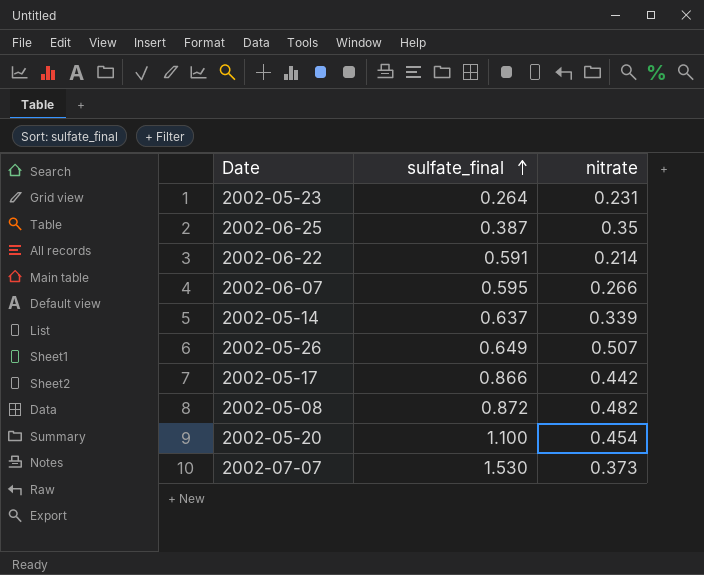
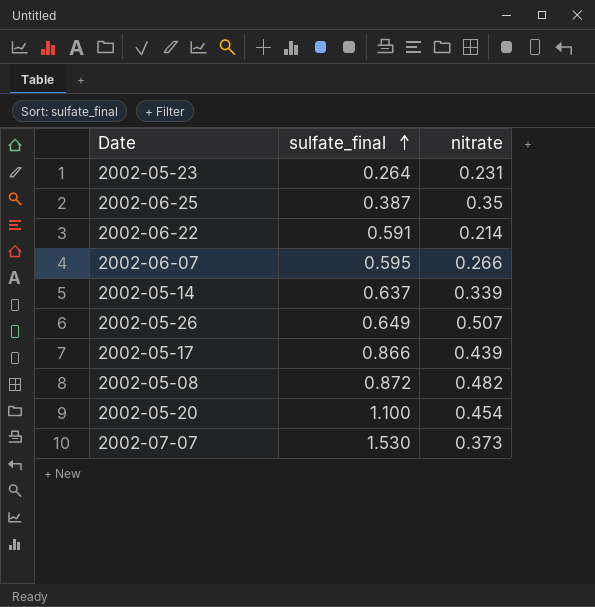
2002-05-17 | nitrate: 0.442 -> 0.439

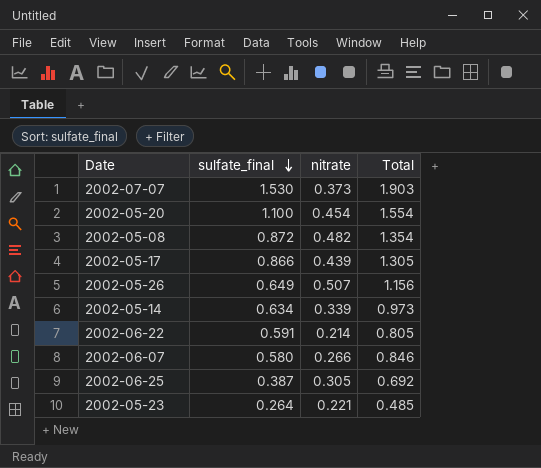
row order: sulfate_final ascending -> sulfate_final descending
column Total | formula: none -> [sulfate_final] + [nitrate]
2002-05-14 | sulfate_final: 0.637 -> 0.634
2002-06-07 | sulfate_final: 0.595 -> 0.580
2002-06-25 | nitrate: 0.35 -> 0.305
2002-05-23 | nitrate: 0.231 -> 0.221

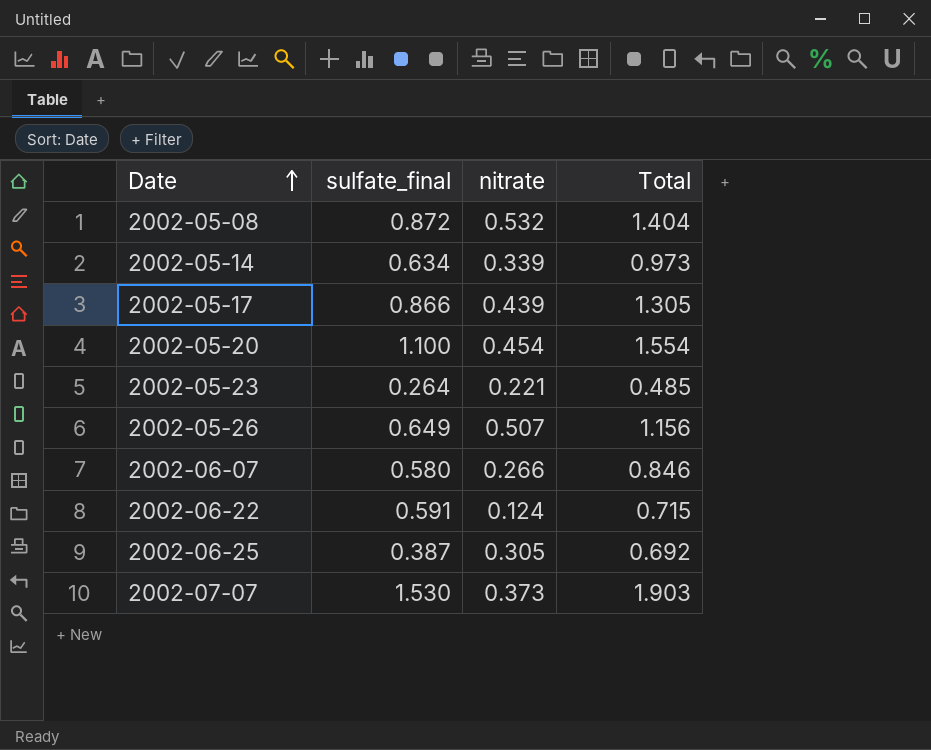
row order: sulfate_final descending -> Date ascending
2002-05-08 | nitrate: 0.482 -> 0.532
2002-05-08 | Total: 1.354 -> 1.404
2002-06-22 | nitrate: 0.214 -> 0.124
2002-06-22 | Total: 0.805 -> 0.715

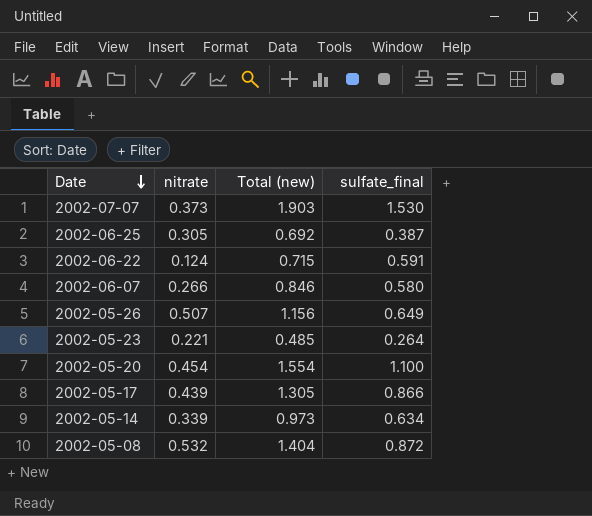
row order: Date ascending -> Date descending
column name: Total -> Total (new)
column sulfate_final | position: 2 -> 4

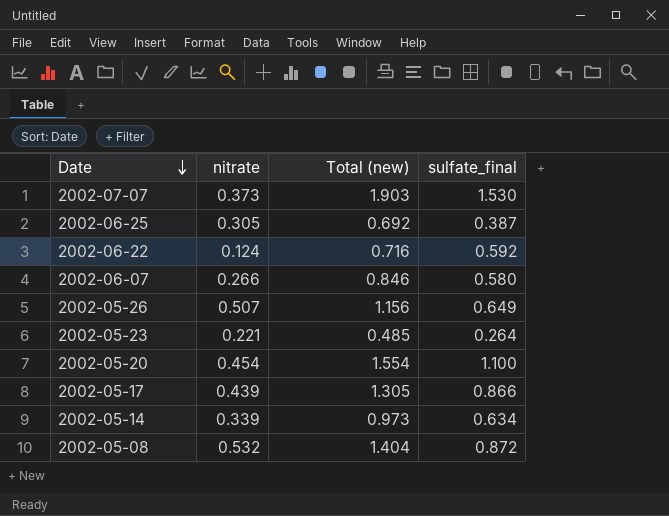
2002-06-22 | Total (new): 0.715 -> 0.716
2002-06-22 | sulfate_final: 0.591 -> 0.592

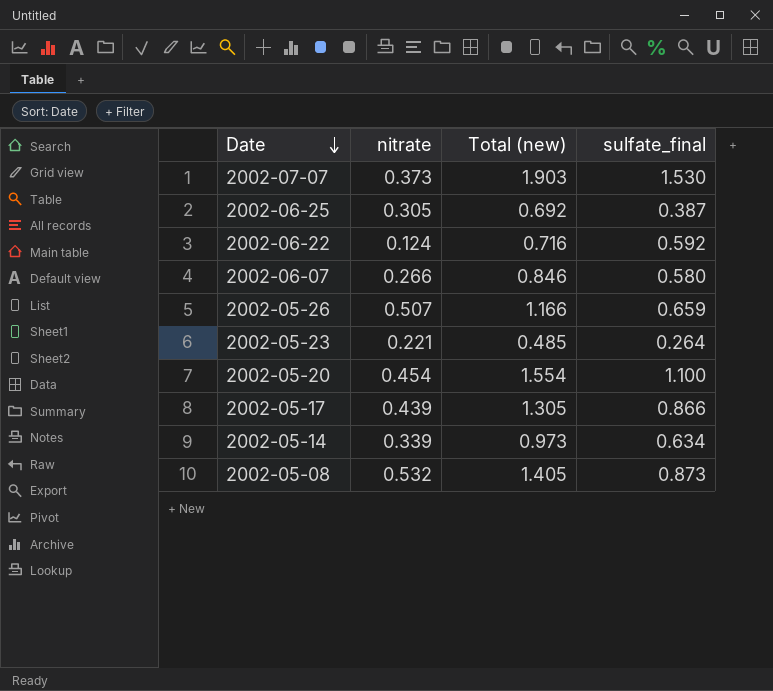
2002-05-26 | Total (new): 1.156 -> 1.166
2002-05-26 | sulfate_final: 0.649 -> 0.659
2002-05-08 | Total (new): 1.404 -> 1.405
2002-05-08 | sulfate_final: 0.872 -> 0.873

